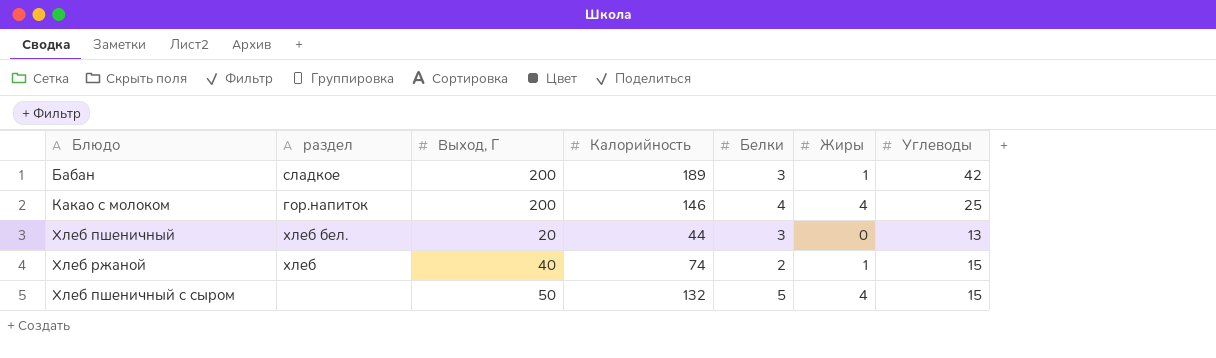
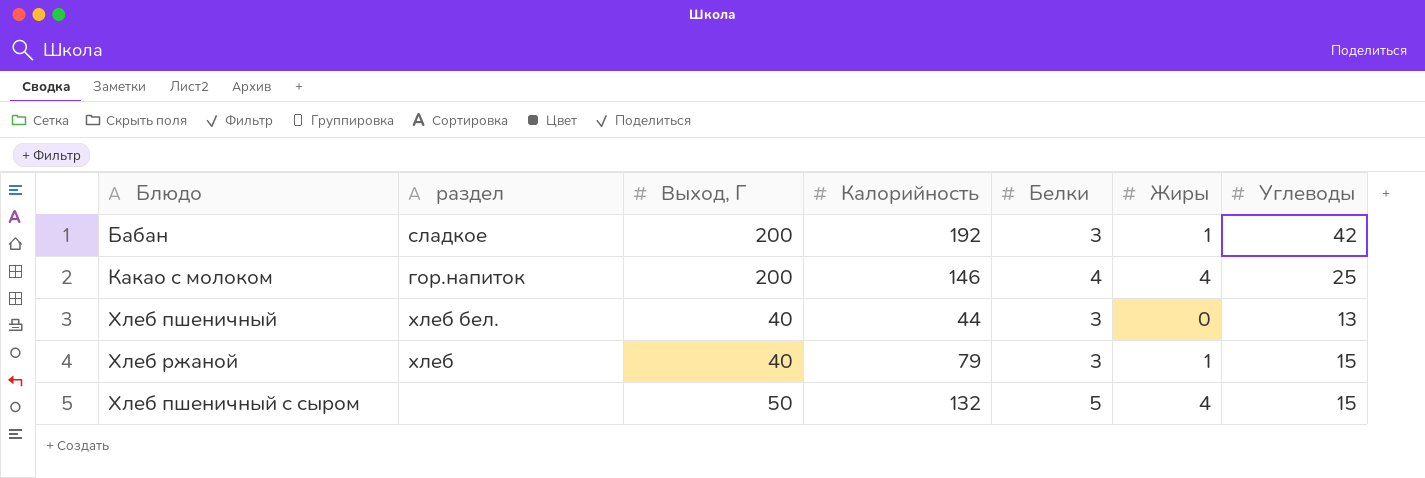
Бабан | Калорийность: 189 -> 192
Хлеб пшеничный | Выход, Г: 20 -> 40
Хлеб ржаной | Калорийность: 74 -> 79
Хлеб ржаной | Белки: 2 -> 3

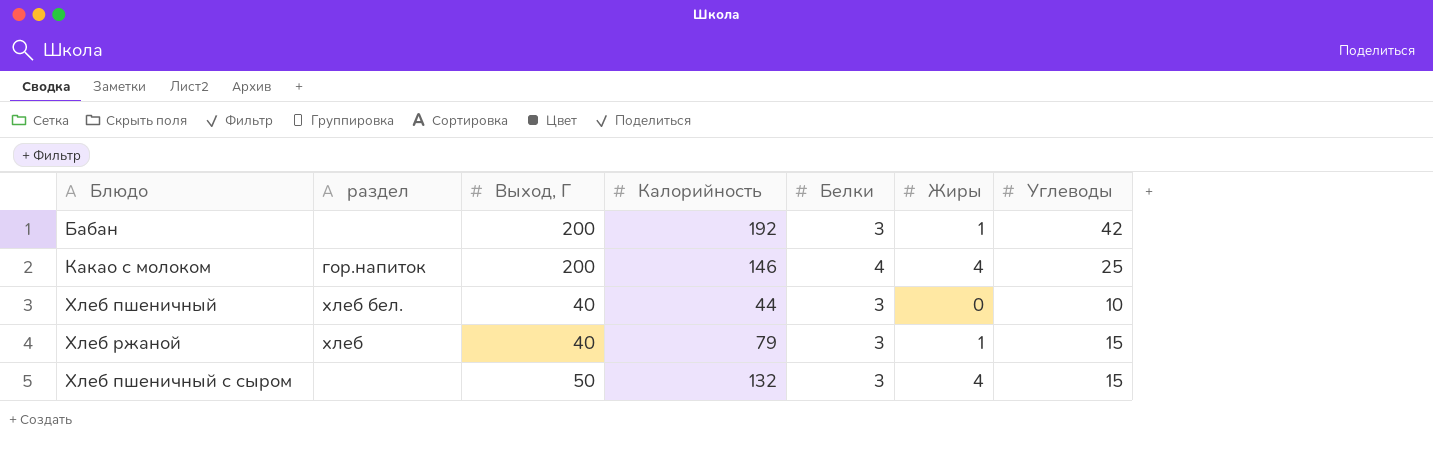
Бабан | раздел: сладкое -> none
Хлеб пшеничный | Углеводы: 13 -> 10
Хлеб пшеничный с сыром | Белки: 5 -> 3

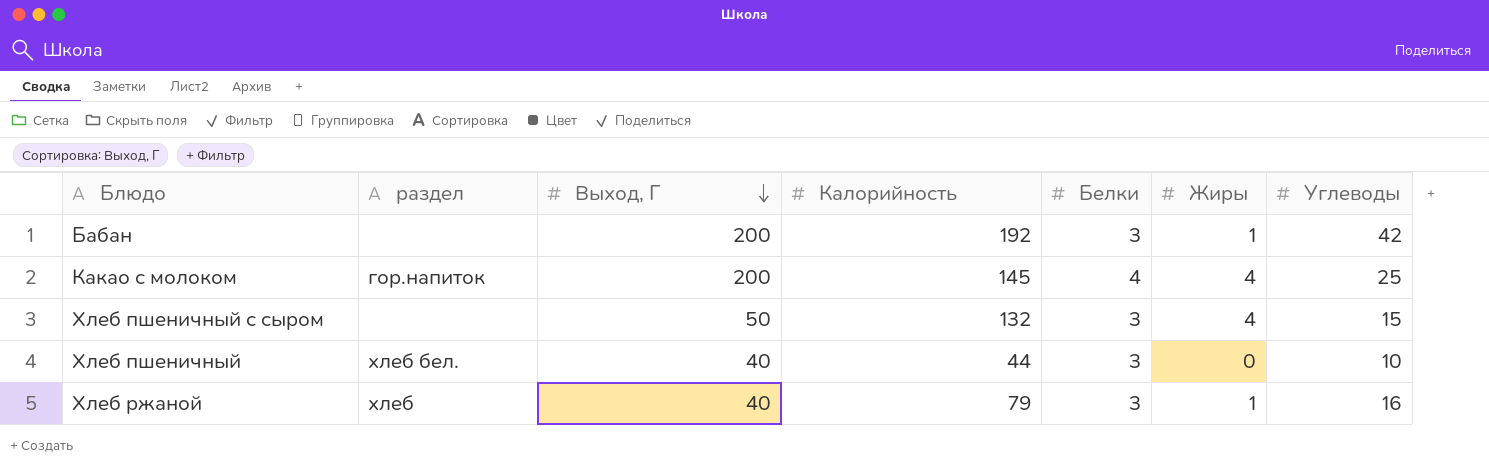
row order: none -> Выход, Г descending
Какао с молоком | Калорийность: 146 -> 145
Хлеб ржаной | Углеводы: 15 -> 16

